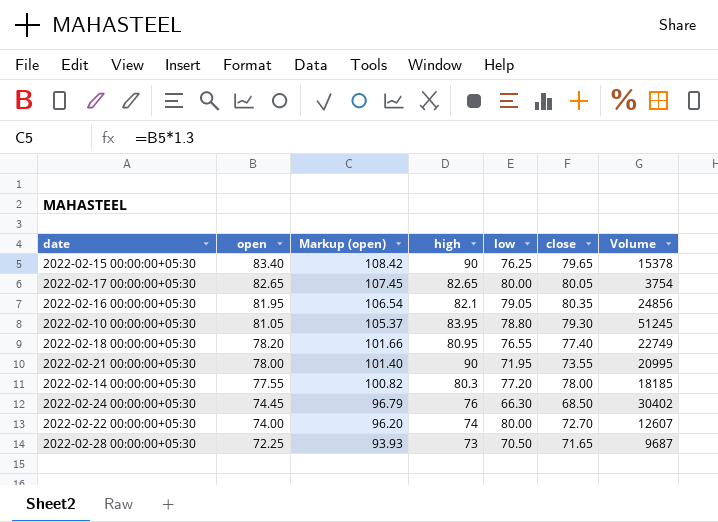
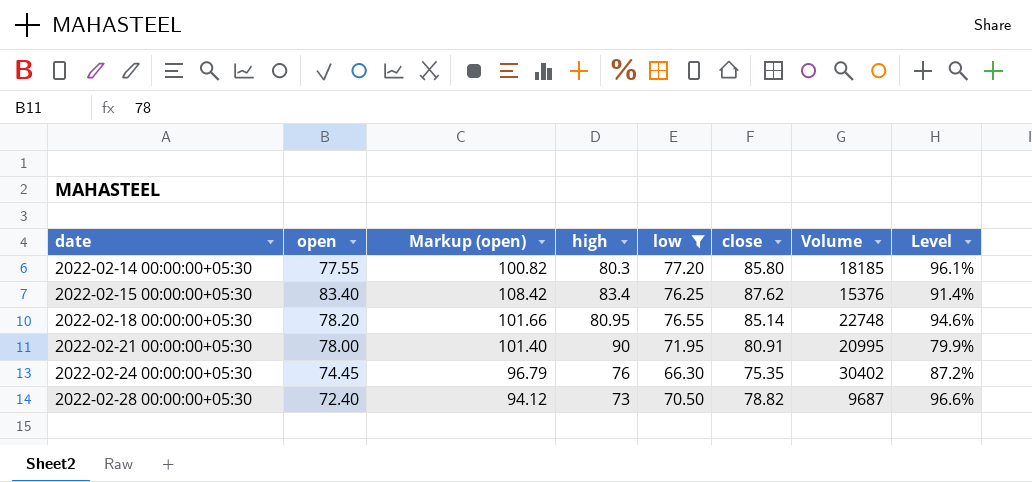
filter: none -> low <= 77.20
row order: open descending -> date ascending
column Level | formula: none -> [low] / [high]
2022-02-14 00:00:00+05:30 | close: 78.00 -> 85.80
2022-02-15 00:00:00+05:30 | high: 90 -> 83.4
2022-02-15 00:00:00+05:30 | close: 79.65 -> 87.62
2022-02-15 00:00:00+05:30 | Volume: 15378 -> 15376
2022-02-18 00:00:00+05:30 | close: 77.40 -> 85.14
2022-02-18 00:00:00+05:30 | Volume: 22749 -> 22748
2022-02-21 00:00:00+05:30 | close: 73.55 -> 80.91
2022-02-24 00:00:00+05:30 | close: 68.50 -> 75.35
2022-02-28 00:00:00+05:30 | open: 72.25 -> 72.40
2022-02-28 00:00:00+05:30 | Markup (open): 93.93 -> 94.12
2022-02-28 00:00:00+05:30 | close: 71.65 -> 78.82

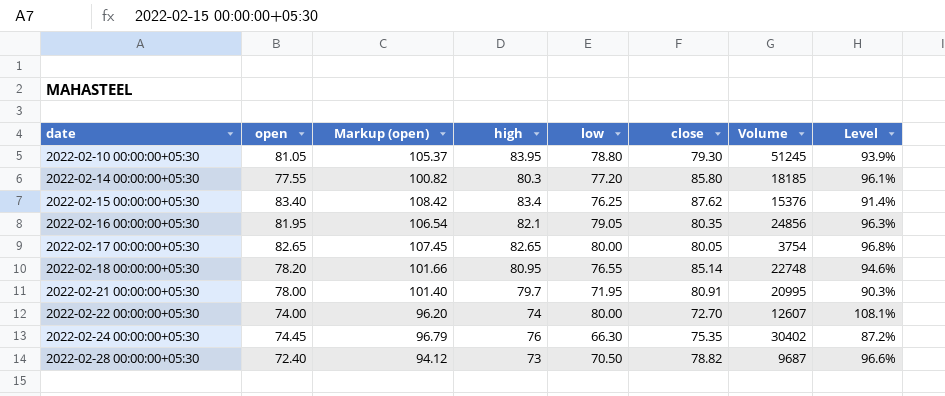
filter: low <= 77.20 -> none
2022-02-21 00:00:00+05:30 | high: 90 -> 79.7
2022-02-21 00:00:00+05:30 | Level: 79.9% -> 90.3%

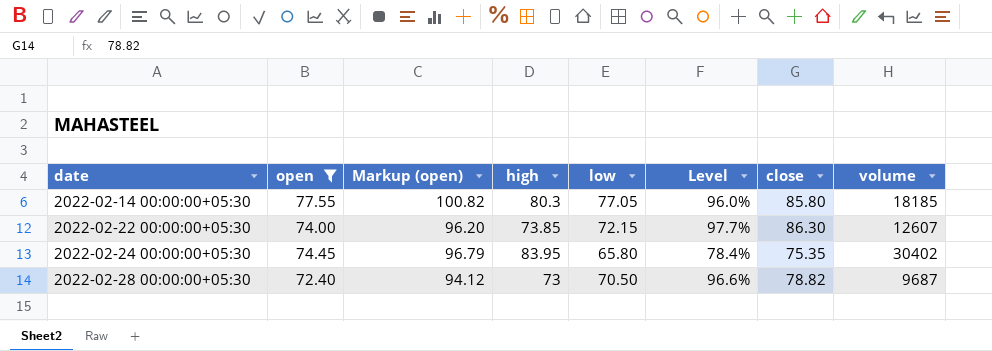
filter: none -> open <= 77.55
column Level | position: 8 -> 6
column name: Volume -> volume
2022-02-14 00:00:00+05:30 | low: 77.20 -> 77.05
2022-02-14 00:00:00+05:30 | Level: 96.1% -> 96.0%
2022-02-22 00:00:00+05:30 | high: 74 -> 73.85
2022-02-22 00:00:00+05:30 | low: 80.00 -> 72.15
2022-02-22 00:00:00+05:30 | Level: 108.1% -> 97.7%
2022-02-22 00:00:00+05:30 | close: 72.70 -> 86.30
2022-02-24 00:00:00+05:30 | high: 76 -> 83.95
2022-02-24 00:00:00+05:30 | low: 66.30 -> 65.80
2022-02-24 00:00:00+05:30 | Level: 87.2% -> 78.4%

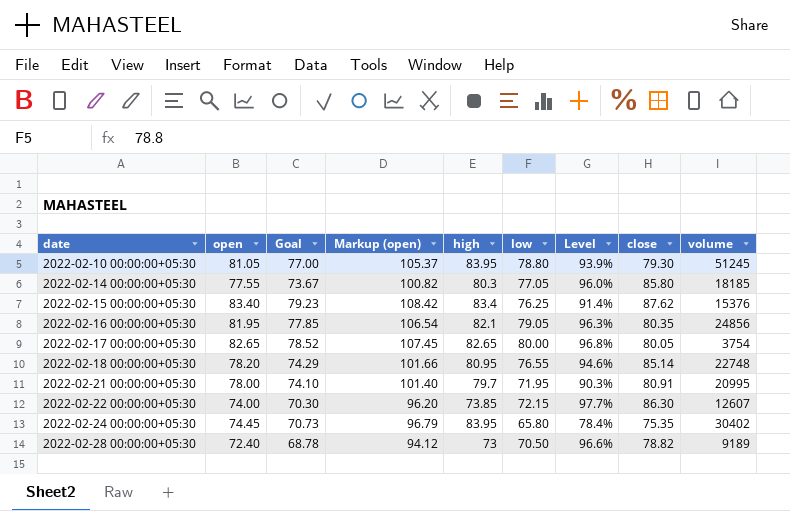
filter: open <= 77.55 -> none
column Goal | formula: none -> [open] * 0.95
2022-02-28 00:00:00+05:30 | volume: 9687 -> 9189

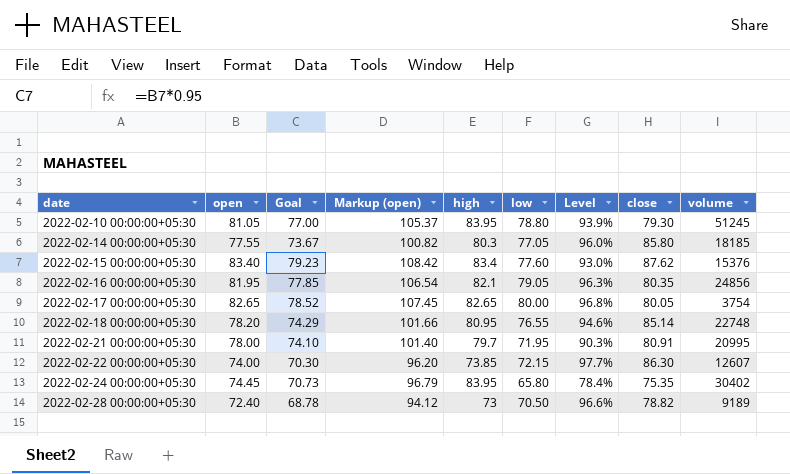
2022-02-15 00:00:00+05:30 | low: 76.25 -> 77.60
2022-02-15 00:00:00+05:30 | Level: 91.4% -> 93.0%

